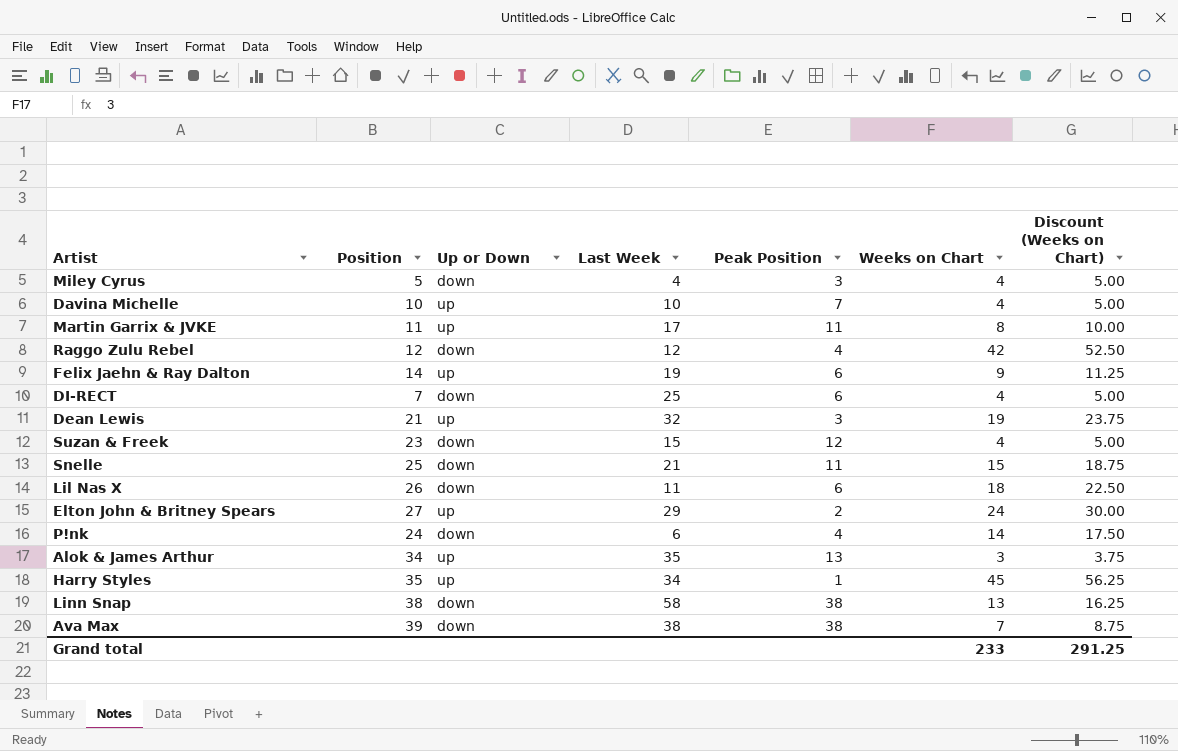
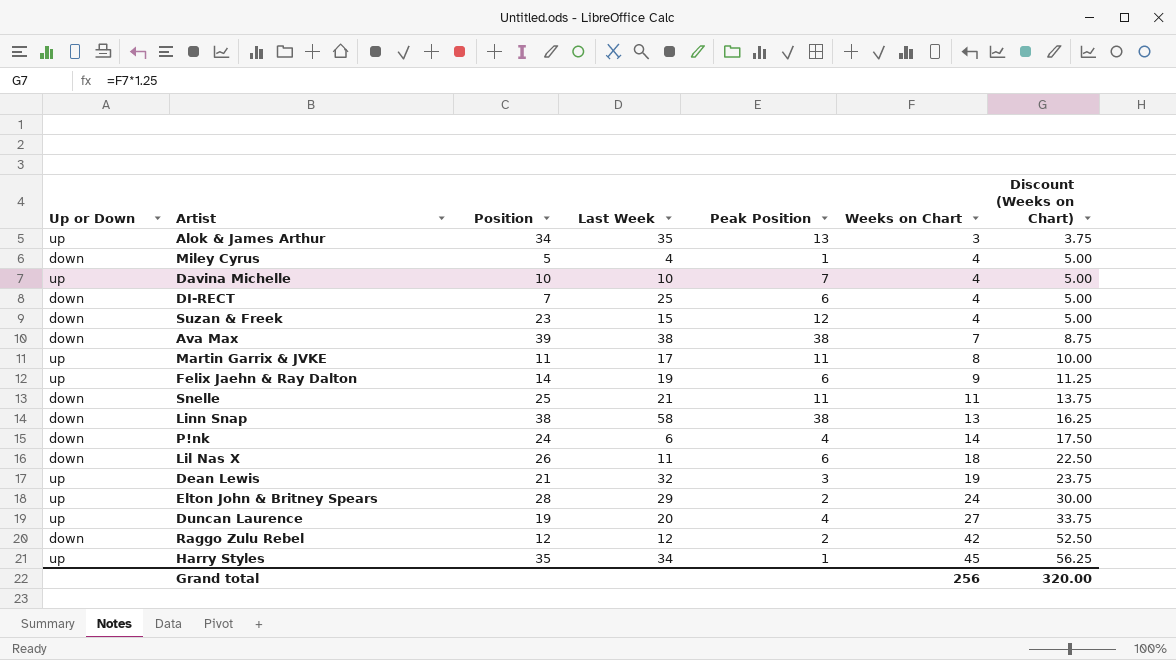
row order: none -> Weeks on Chart ascending
column Up or Down | position: 3 -> 1
Miley Cyrus | Peak Position: 3 -> 1
Snelle | Weeks on Chart: 15 -> 11
Snelle | Discount (Weeks on Chart): 18.75 -> 13.75
Elton John & Britney Spears | Position: 27 -> 28
row Duncan Laurence: none -> up | 19 | 20 | 4 | 27 | 33.75
Raggo Zulu Rebel | Peak Position: 4 -> 2
Grand total | Weeks on Chart: 233 -> 256
Grand total | Discount (Weeks on Chart): 291.25 -> 320.00

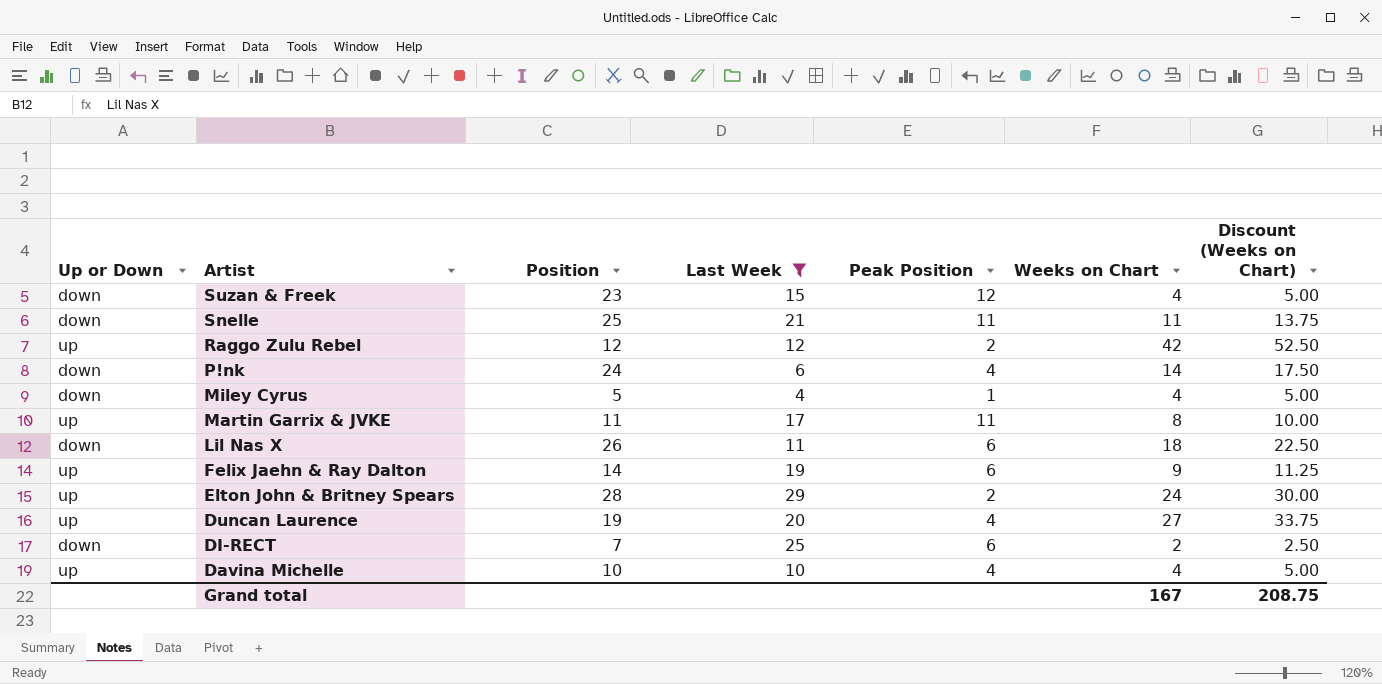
filter: none -> Last Week <= 29
row order: Weeks on Chart ascending -> Artist descending
Raggo Zulu Rebel | Up or Down: down -> up
DI-RECT | Weeks on Chart: 4 -> 2
DI-RECT | Discount (Weeks on Chart): 5.00 -> 2.50
Davina Michelle | Peak Position: 7 -> 4
Grand total | Weeks on Chart: 256 -> 167
Grand total | Discount (Weeks on Chart): 320.00 -> 208.75

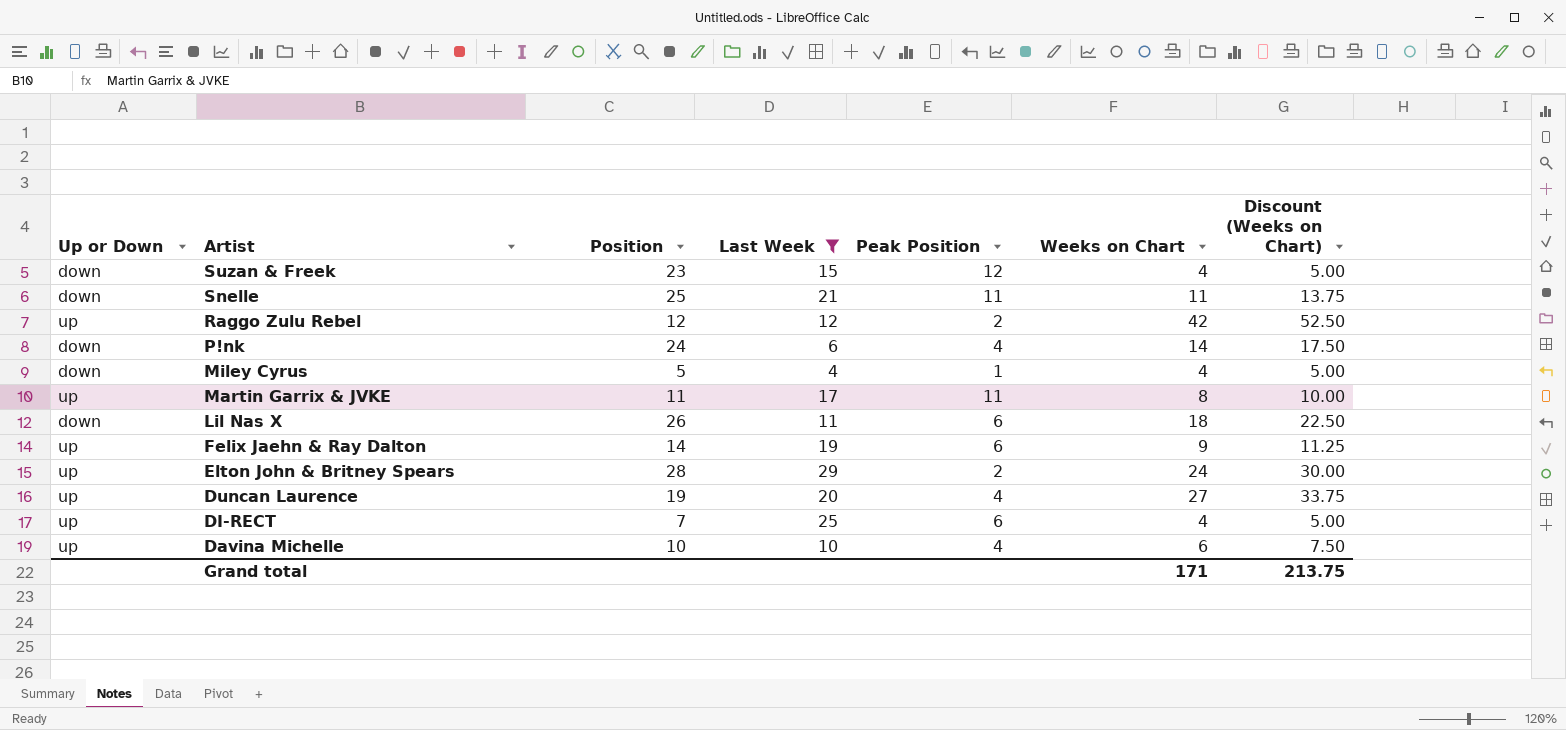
DI-RECT | Up or Down: down -> up
DI-RECT | Weeks on Chart: 2 -> 4
DI-RECT | Discount (Weeks on Chart): 2.50 -> 5.00
Davina Michelle | Weeks on Chart: 4 -> 6
Davina Michelle | Discount (Weeks on Chart): 5.00 -> 7.50
Grand total | Weeks on Chart: 167 -> 171
Grand total | Discount (Weeks on Chart): 208.75 -> 213.75

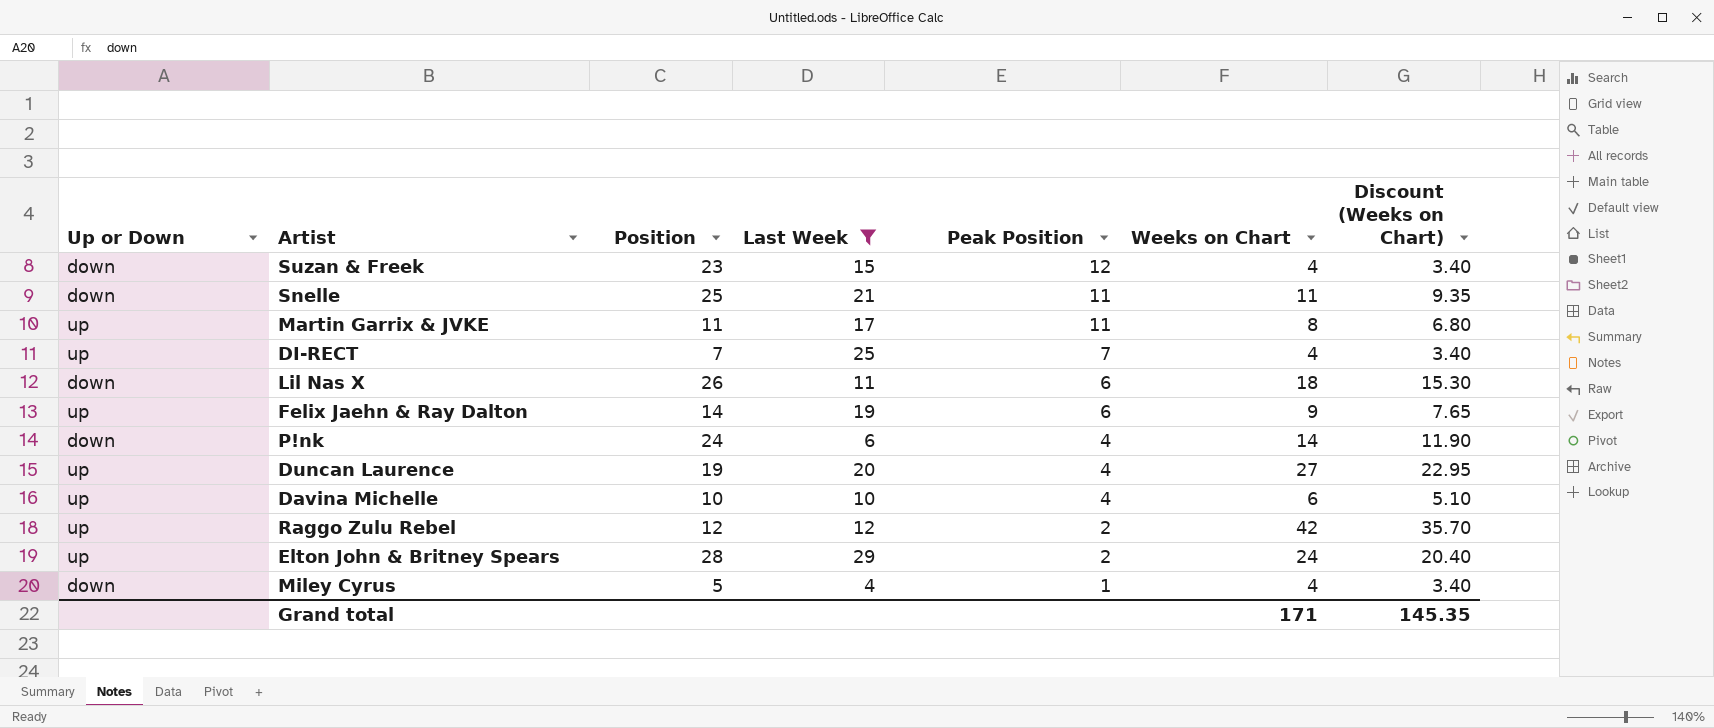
row order: Artist descending -> Peak Position descending
column Discount (Weeks on Chart) | formula: [Weeks on Chart] * 1.25 -> [Weeks on Chart] * 0.85
DI-RECT | Peak Position: 6 -> 7
Grand total | Discount (Weeks on Chart): 213.75 -> 145.35

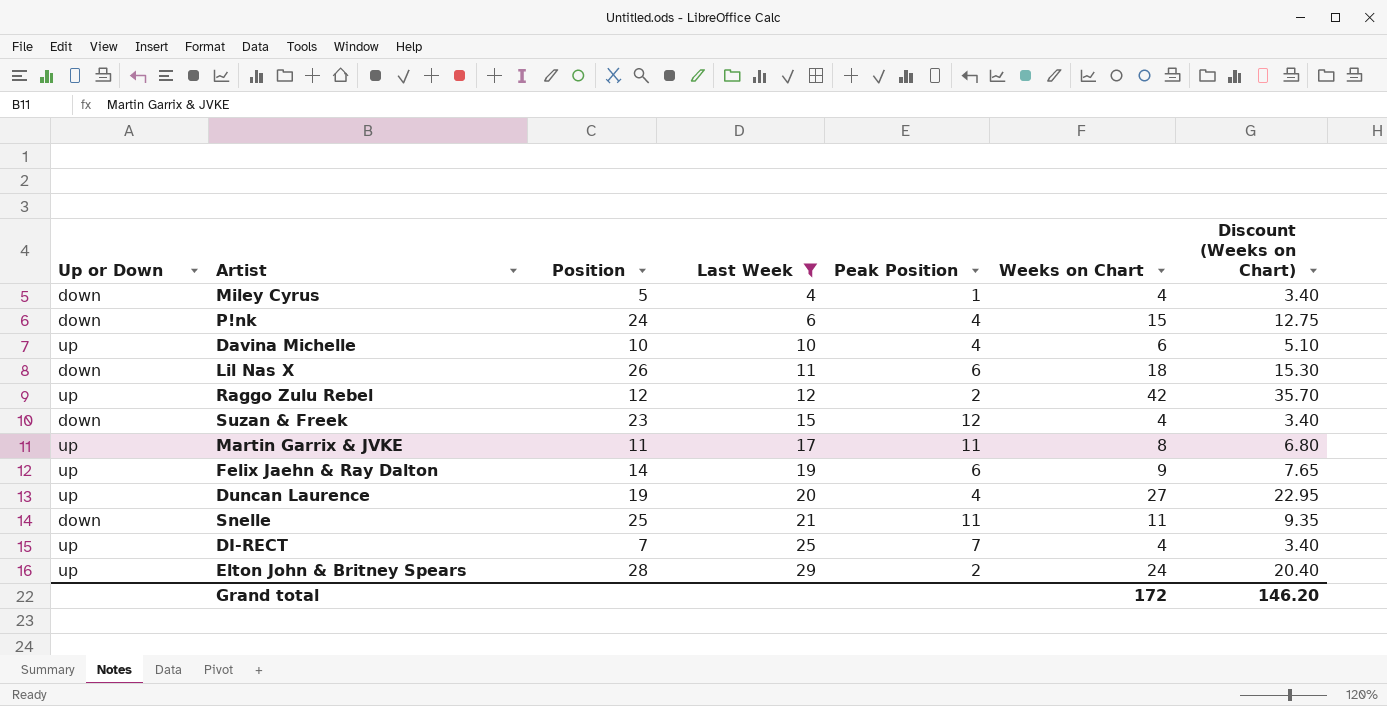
row order: Peak Position descending -> Last Week ascending
P!nk | Weeks on Chart: 14 -> 15
P!nk | Discount (Weeks on Chart): 11.90 -> 12.75
Grand total | Weeks on Chart: 171 -> 172
Grand total | Discount (Weeks on Chart): 145.35 -> 146.20

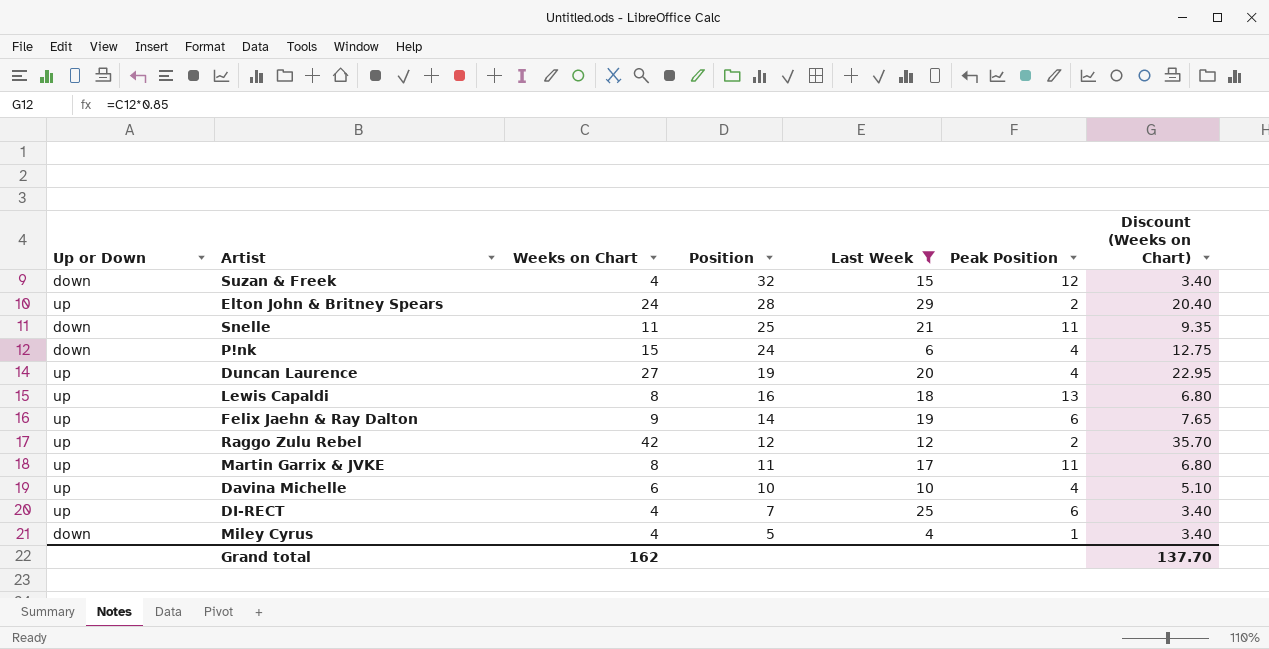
row order: Last Week ascending -> Position descending
column Weeks on Chart | position: 6 -> 3
row Lil Nas X: down | 26 | 11 | 6 | 18 | 15.30 -> none
Suzan & Freek | Position: 23 -> 32
row Lewis Capaldi: none -> up | 8 | 16 | 18 | 13 | 6.80
DI-RECT | Peak Position: 7 -> 6
Grand total | Weeks on Chart: 172 -> 162
Grand total | Discount (Weeks on Chart): 146.20 -> 137.70

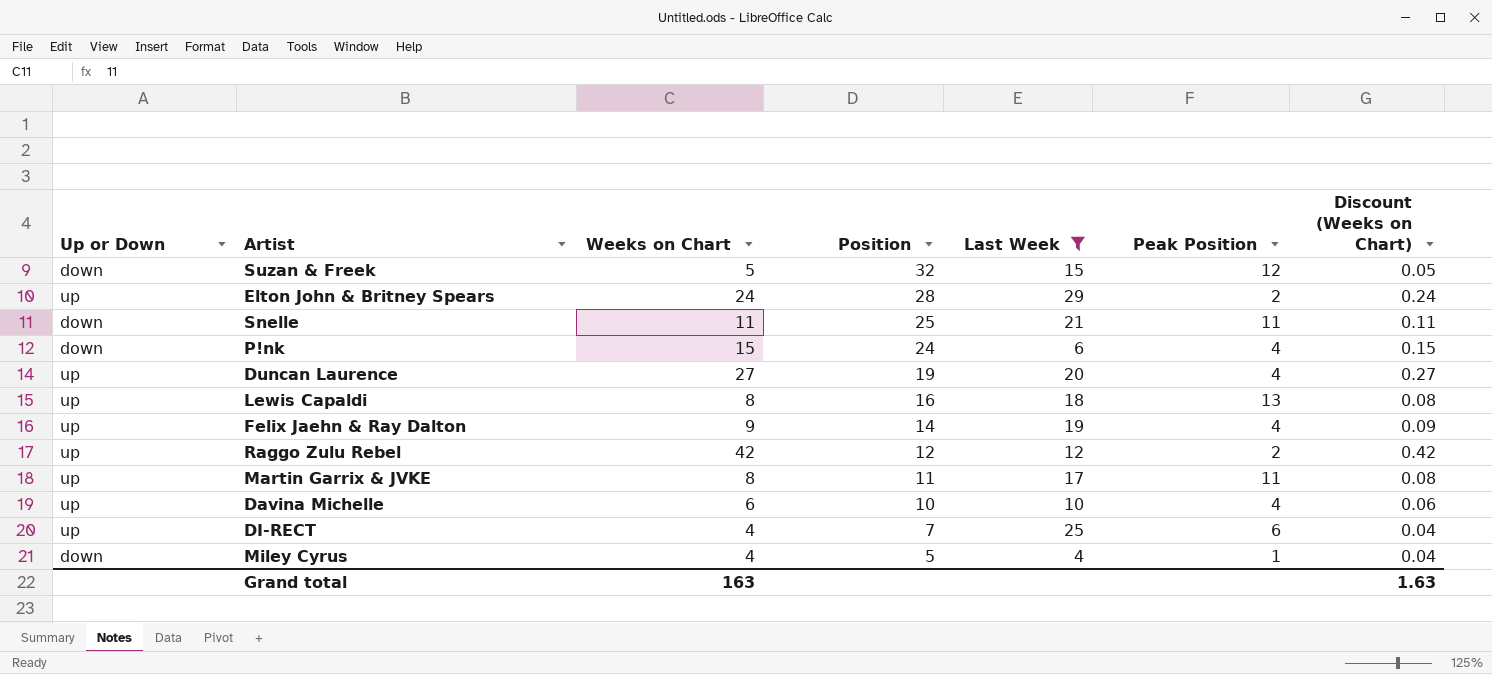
column Discount (Weeks on Chart) | formula: [Weeks on Chart] * 0.85 -> [Weeks on Chart] * 0.01
Suzan & Freek | Weeks on Chart: 4 -> 5
Felix Jaehn & Ray Dalton | Peak Position: 6 -> 4
Grand total | Weeks on Chart: 162 -> 163
Grand total | Discount (Weeks on Chart): 137.70 -> 1.63

